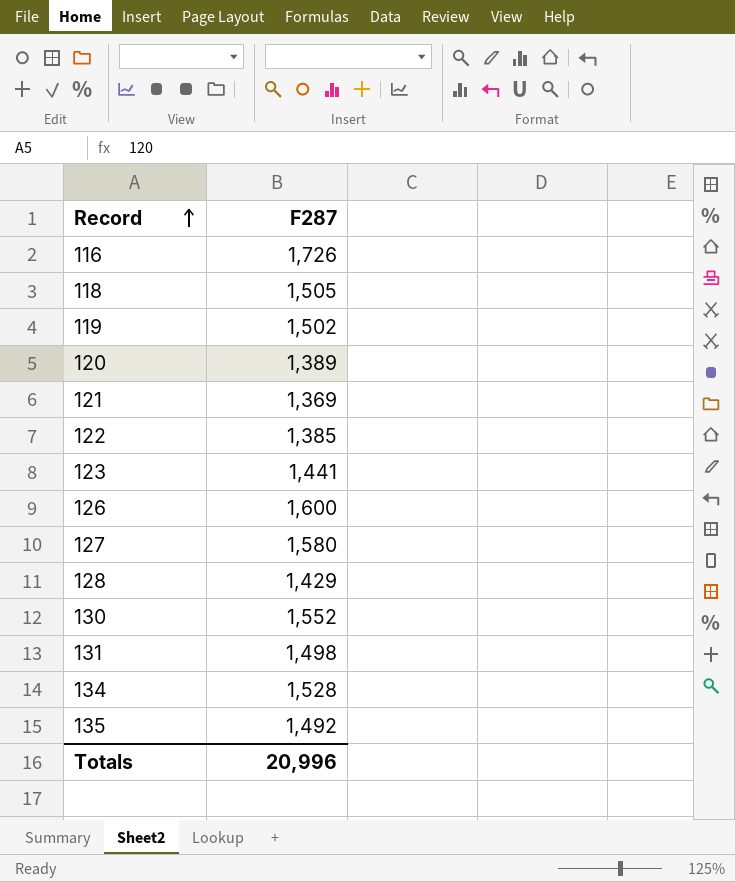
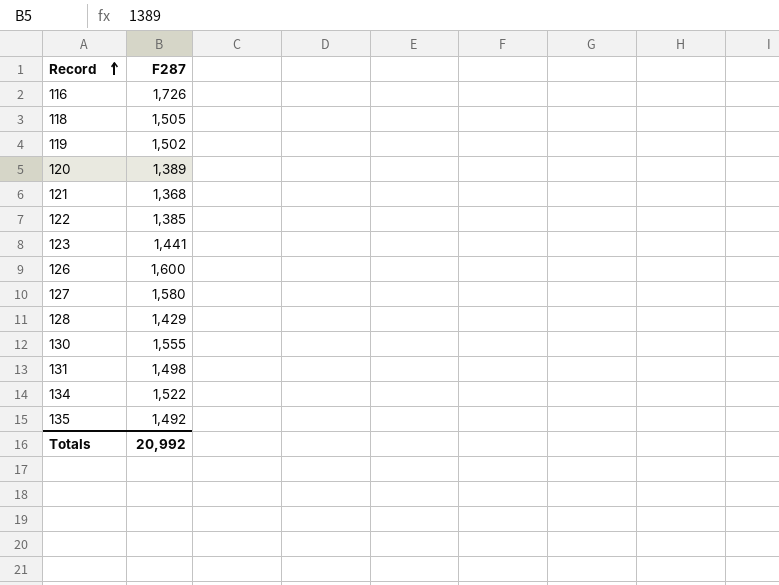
121 | F287: 1,369 -> 1,368
130 | F287: 1,552 -> 1,555
134 | F287: 1,528 -> 1,522
Totals | F287: 20,996 -> 20,992

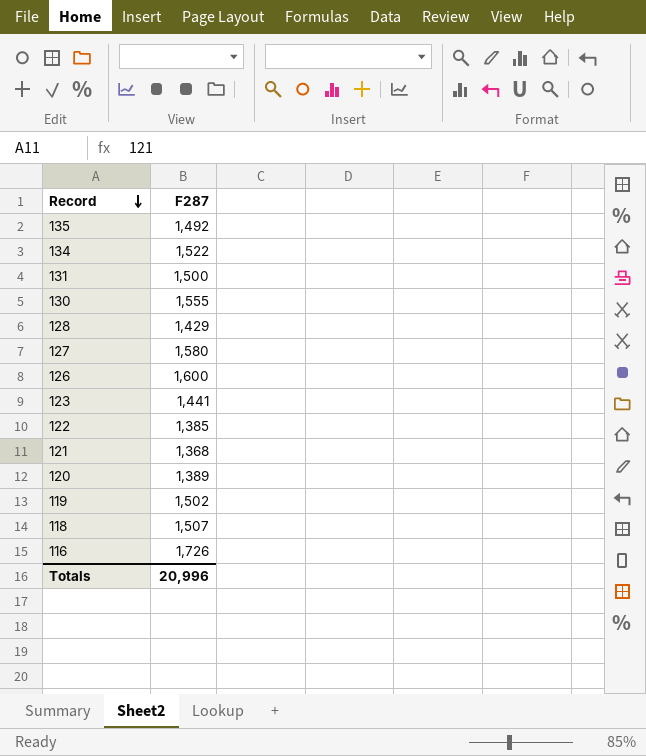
row order: Record ascending -> Record descending
131 | F287: 1,498 -> 1,500
118 | F287: 1,505 -> 1,507
Totals | F287: 20,992 -> 20,996

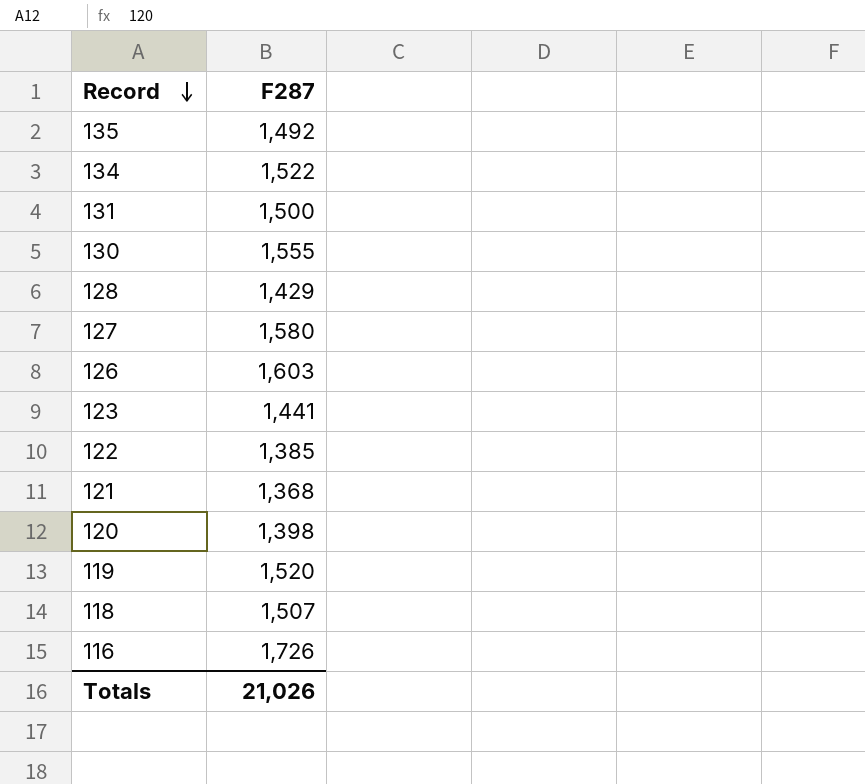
126 | F287: 1,600 -> 1,603
120 | F287: 1,389 -> 1,398
119 | F287: 1,502 -> 1,520
Totals | F287: 20,996 -> 21,026

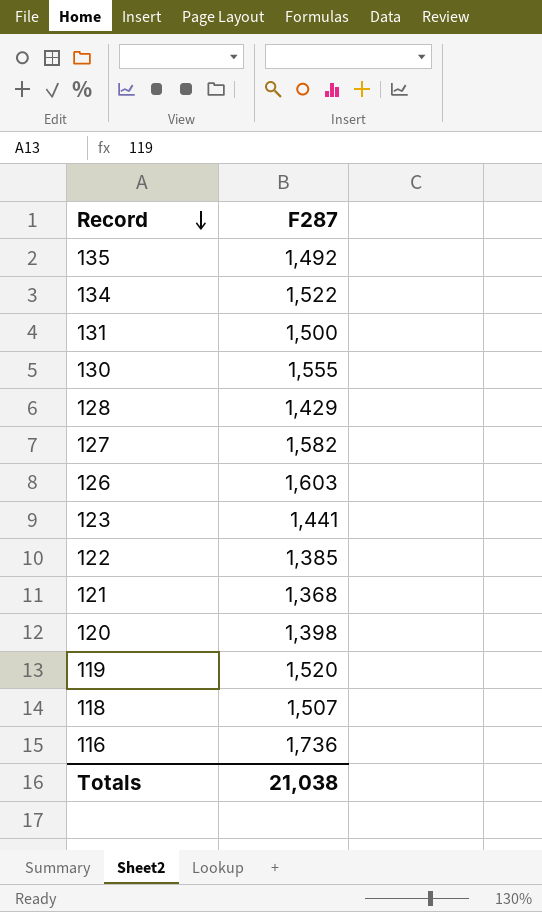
127 | F287: 1,580 -> 1,582
116 | F287: 1,726 -> 1,736
Totals | F287: 21,026 -> 21,038

